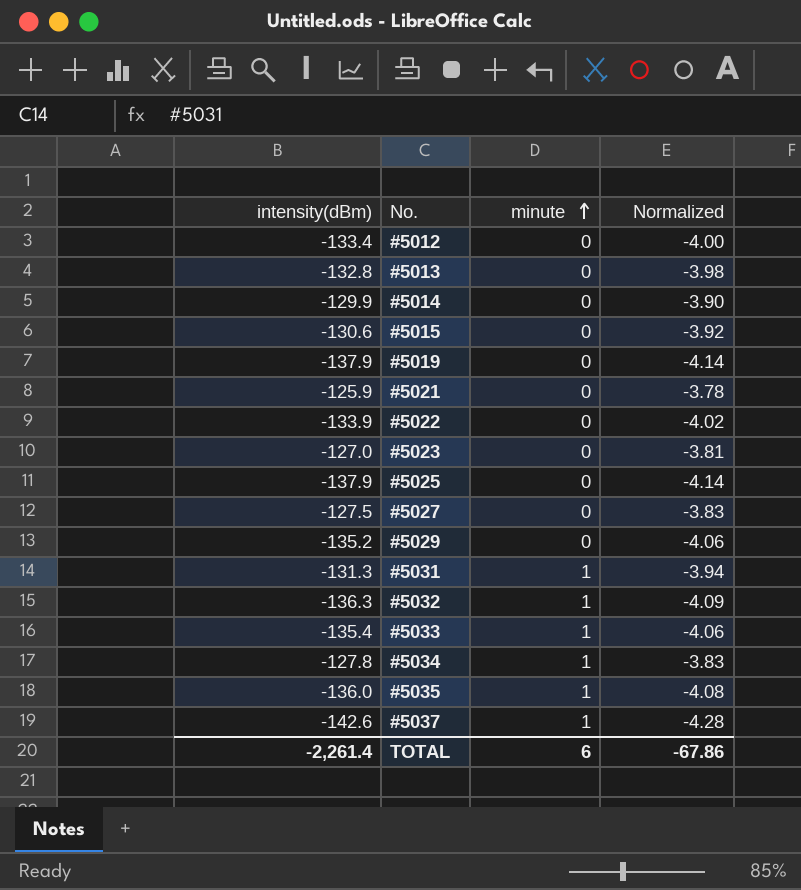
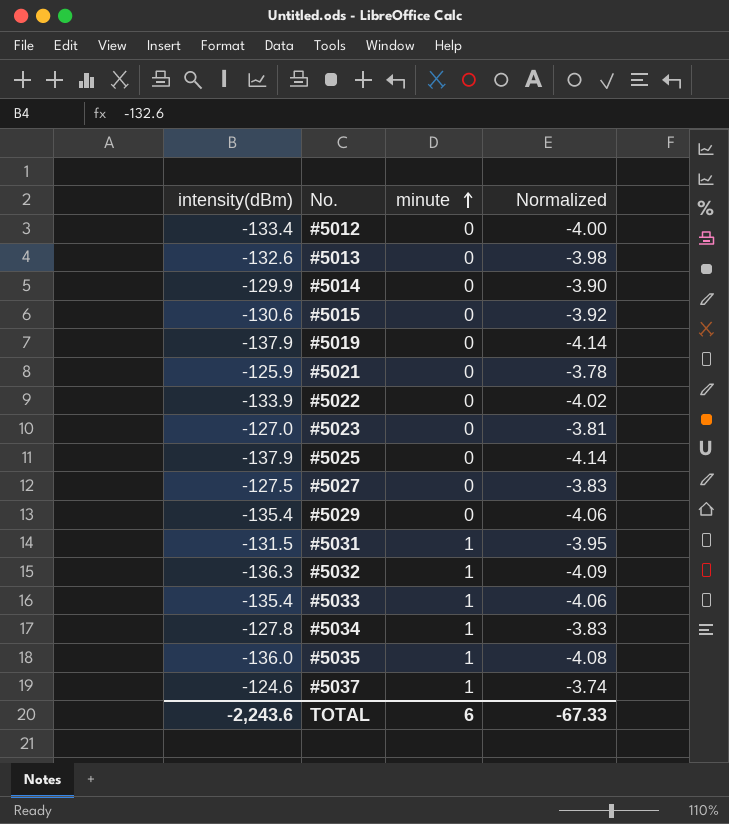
#5013 | intensity(dBm): -132.8 -> -132.6
#5029 | intensity(dBm): -135.2 -> -135.4
#5031 | intensity(dBm): -131.3 -> -131.5
#5031 | Normalized: -3.94 -> -3.95
#5037 | intensity(dBm): -142.6 -> -124.6
#5037 | Normalized: -4.28 -> -3.74
TOTAL | intensity(dBm): -2,261.4 -> -2,243.6
TOTAL | Normalized: -67.86 -> -67.33

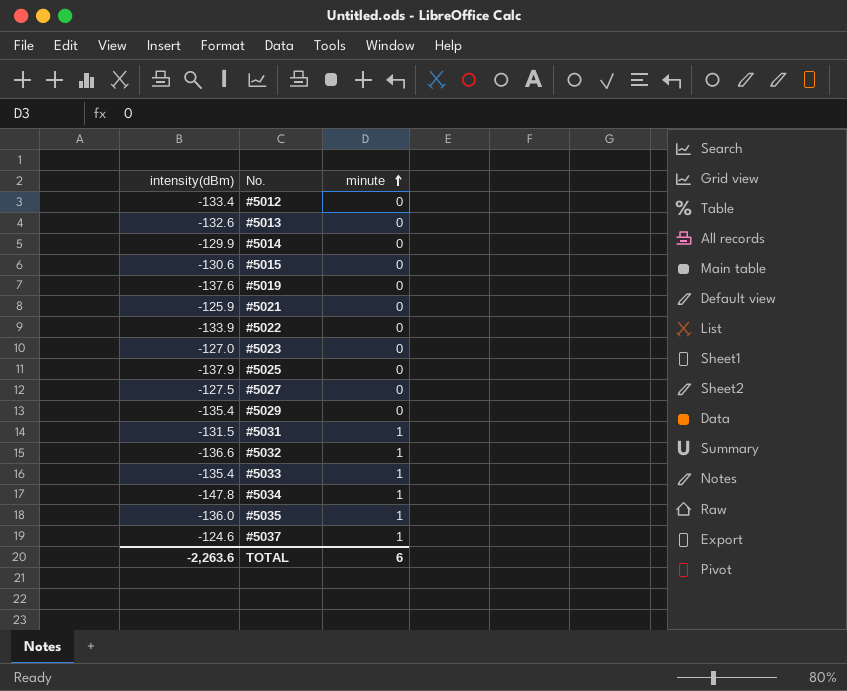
column Normalized | formula: [intensity(dBm)] * 0.03 -> none
#5019 | intensity(dBm): -137.9 -> -137.6
#5032 | intensity(dBm): -136.3 -> -136.6
#5034 | intensity(dBm): -127.8 -> -147.8
TOTAL | intensity(dBm): -2,243.6 -> -2,263.6

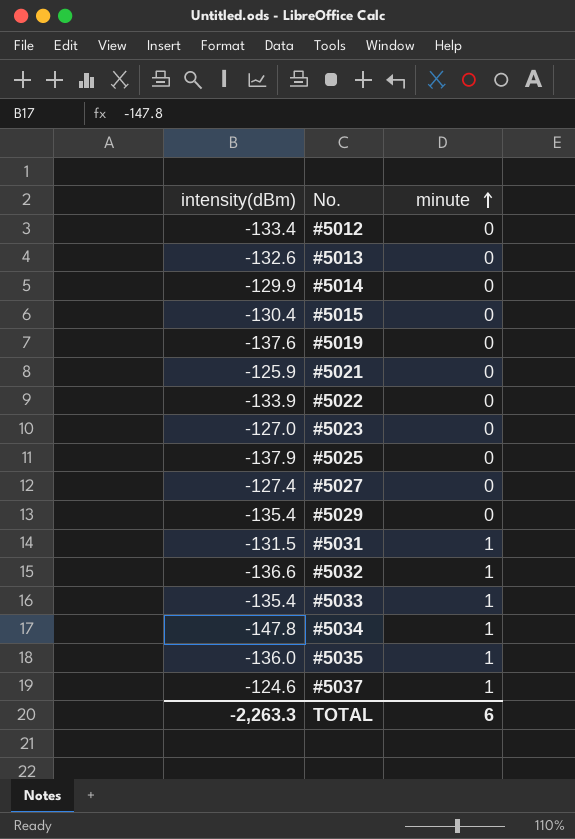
#5015 | intensity(dBm): -130.6 -> -130.4
#5027 | intensity(dBm): -127.5 -> -127.4
TOTAL | intensity(dBm): -2,263.6 -> -2,263.3

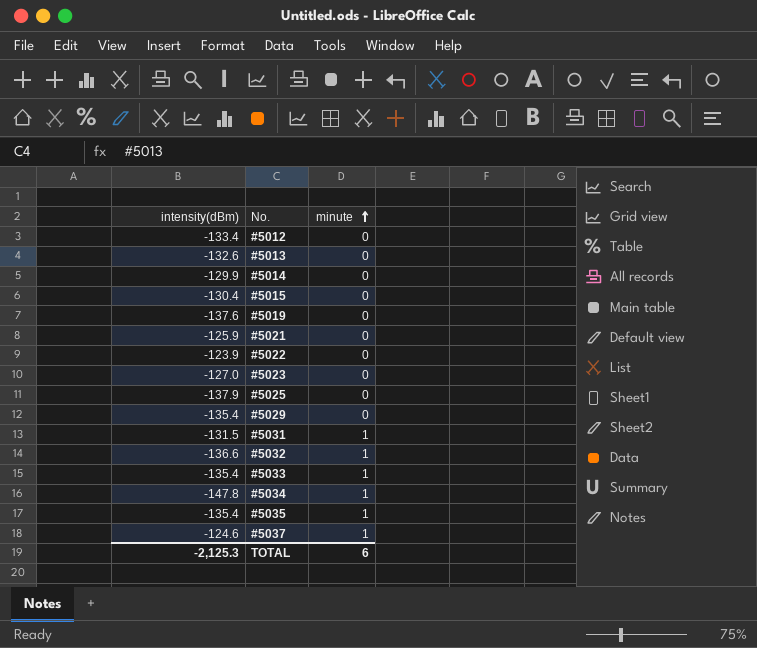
row #5027: -127.4 | 0 -> none
#5022 | intensity(dBm): -133.9 -> -123.9
#5035 | intensity(dBm): -136.0 -> -135.4
TOTAL | intensity(dBm): -2,263.3 -> -2,125.3

